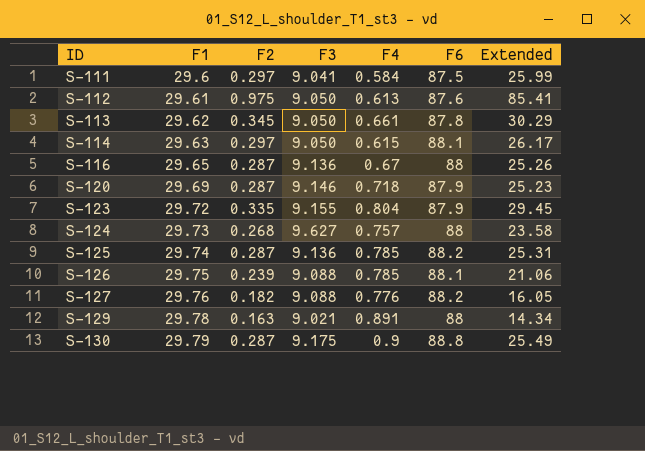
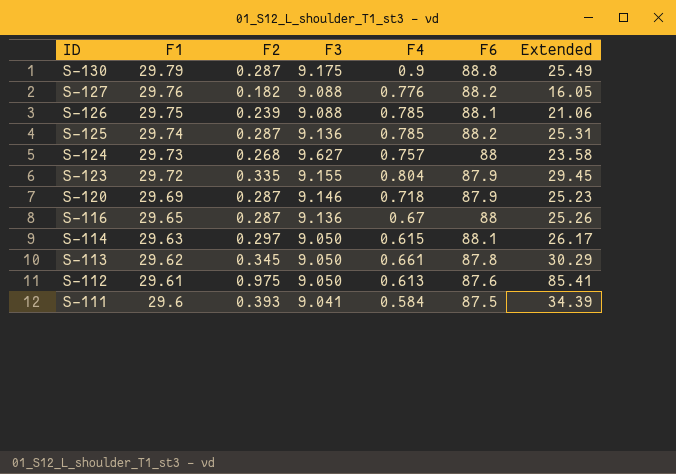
row order: ID ascending -> ID descending
row S-129: 29.78 | 0.163 | 9.021 | 0.891 | 88 | 14.34 -> none
S-111 | F2: 0.297 -> 0.393
S-111 | Extended: 25.99 -> 34.39

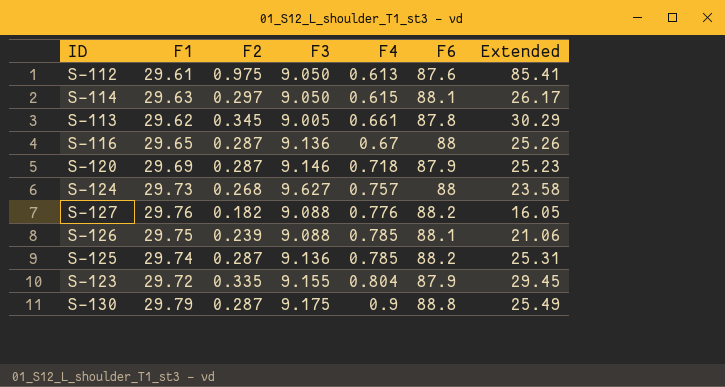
row order: ID descending -> F4 ascending
row S-111: 29.6 | 0.393 | 9.041 | 0.584 | 87.5 | 34.39 -> none
S-113 | F3: 9.050 -> 9.005

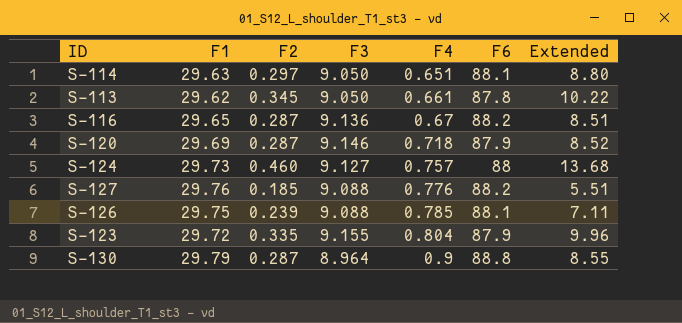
column Extended | formula: [F2] * [F6] -> [F1] * [F2]
row S-112: 29.61 | 0.975 | 9.050 | 0.613 | 87.6 | 85.41 -> none
row S-125: 29.74 | 0.287 | 9.136 | 0.785 | 88.2 | 25.31 -> none
S-114 | F4: 0.615 -> 0.651
S-113 | F3: 9.005 -> 9.050
S-116 | F6: 88 -> 88.2
S-124 | F2: 0.268 -> 0.460
S-124 | F3: 9.627 -> 9.127
S-127 | F2: 0.182 -> 0.185
S-130 | F3: 9.175 -> 8.964

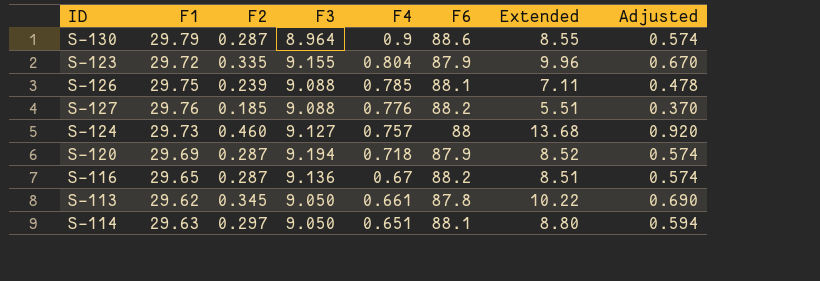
row order: F4 ascending -> F4 descending
column Adjusted | formula: none -> [F2] * 2
S-130 | F6: 88.8 -> 88.6
S-120 | F3: 9.146 -> 9.194

